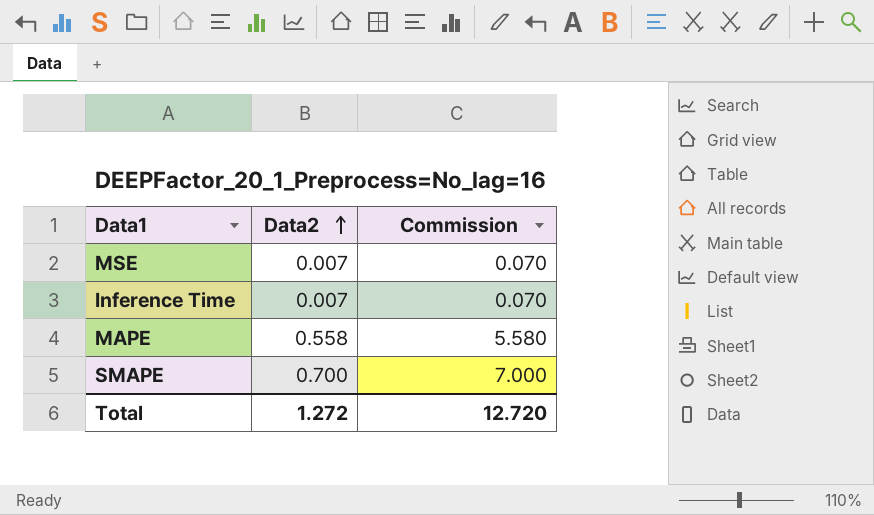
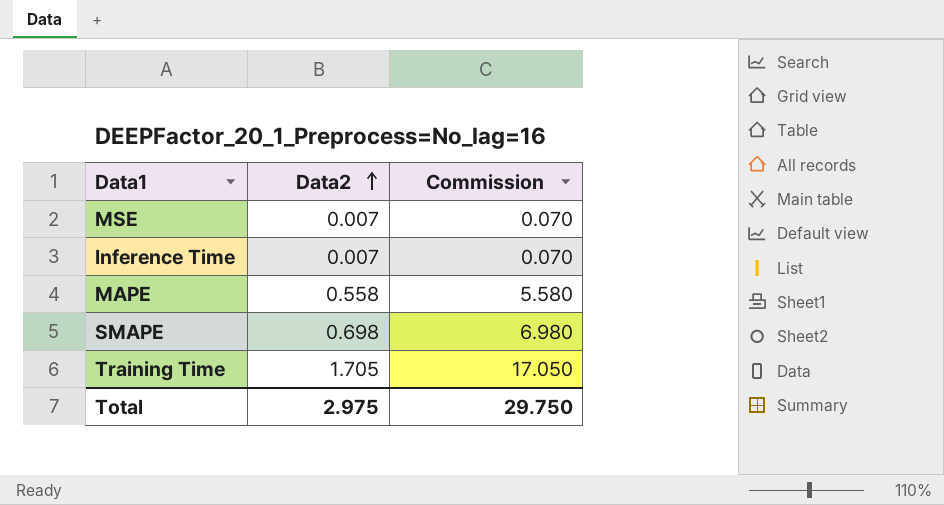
SMAPE | Data2: 0.700 -> 0.698
SMAPE | Commission: 7.000 -> 6.980
row Training Time: none -> 1.705 | 17.050
Total | Data2: 1.272 -> 2.975
Total | Commission: 12.720 -> 29.750

